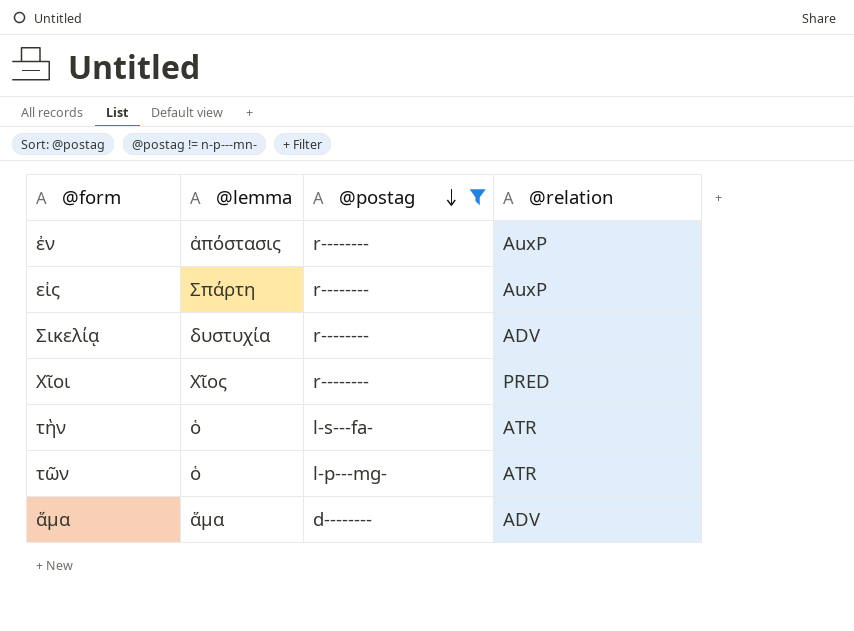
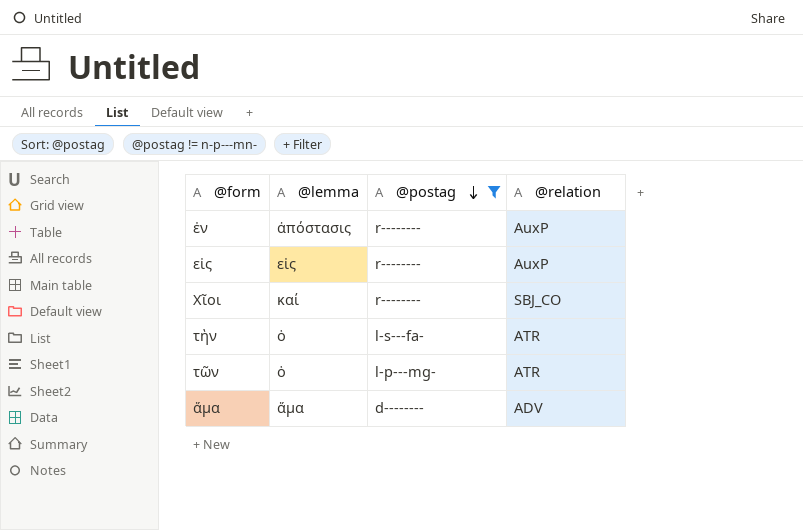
row Σικελίᾳ: δυστυχία | r-------- | ADV -> none
εἰς | @lemma: Σπάρτη -> εἰς
Χῖοι | @lemma: Χῖος -> καί
Χῖοι | @relation: PRED -> SBJ_CO

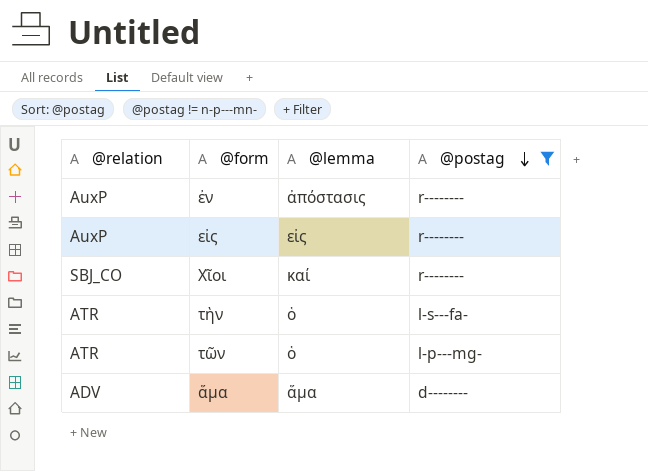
column @relation | position: 4 -> 1

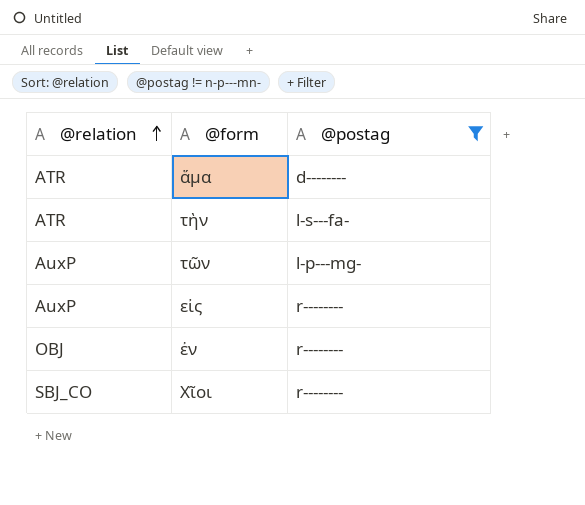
row order: @postag descending -> @relation ascending
column @lemma | position: 3 -> none
ἅμα | @relation: ADV -> ATR
τῶν | @relation: ATR -> AuxP
ἐν | @relation: AuxP -> OBJ

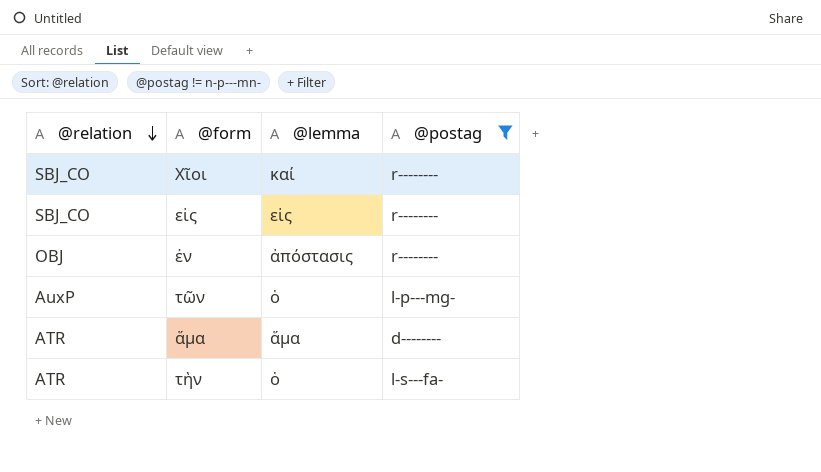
row order: @relation ascending -> @relation descending
column @lemma | position: none -> 3
εἰς | @relation: AuxP -> SBJ_CO

